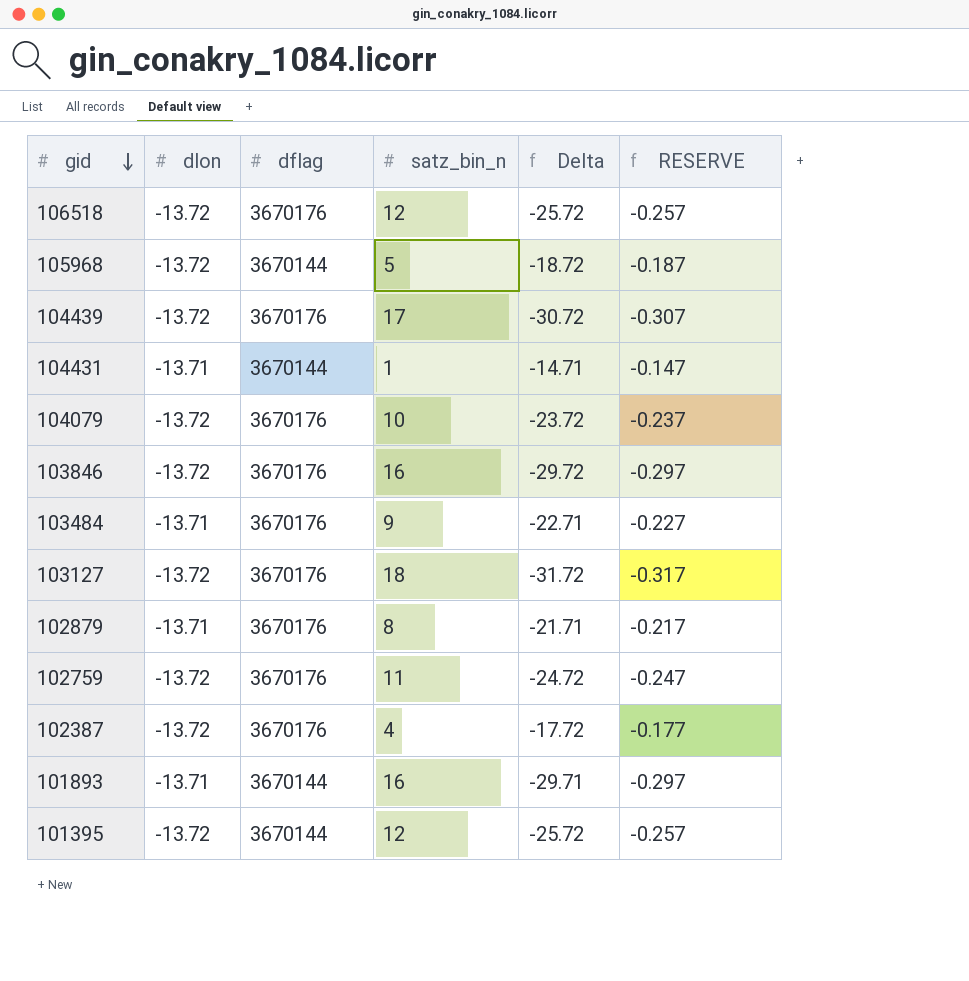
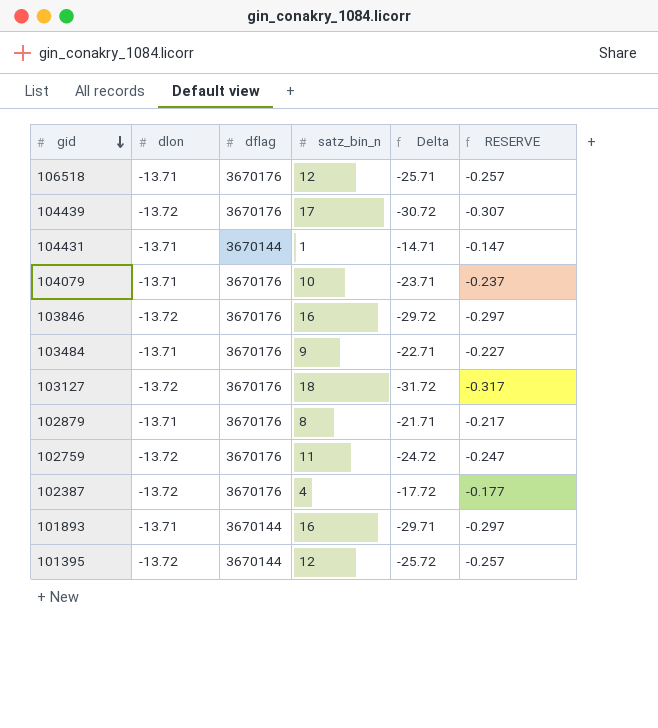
row 105968: -13.72 | 3670144 | 5 | -18.72 | -0.187 -> none
106518 | dlon: -13.72 -> -13.71
106518 | Delta: -25.72 -> -25.71
104079 | dlon: -13.72 -> -13.71
104079 | Delta: -23.72 -> -23.71

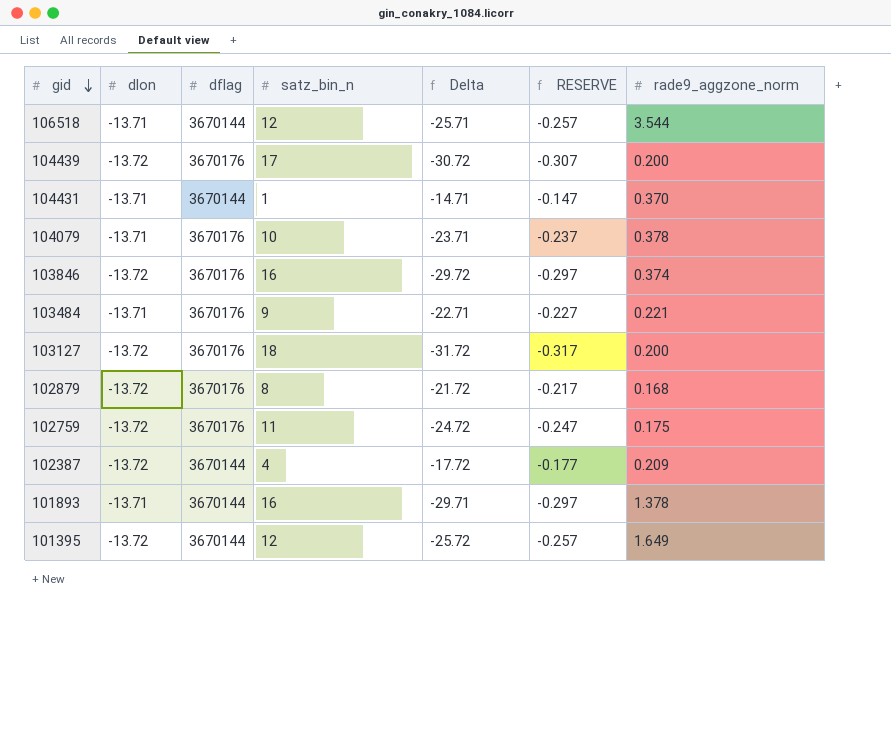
column rade9_aggzone_norm | position: none -> 7
106518 | dflag: 3670176 -> 3670144
102879 | dlon: -13.71 -> -13.72
102879 | Delta: -21.71 -> -21.72
102387 | dflag: 3670176 -> 3670144

